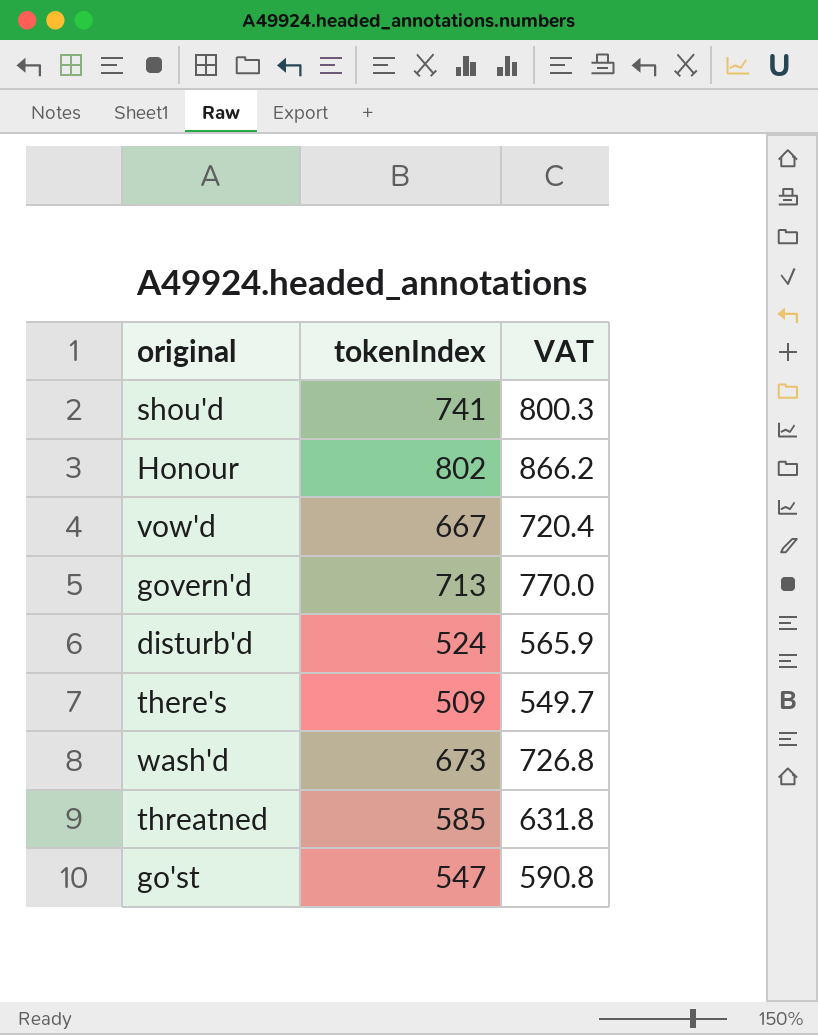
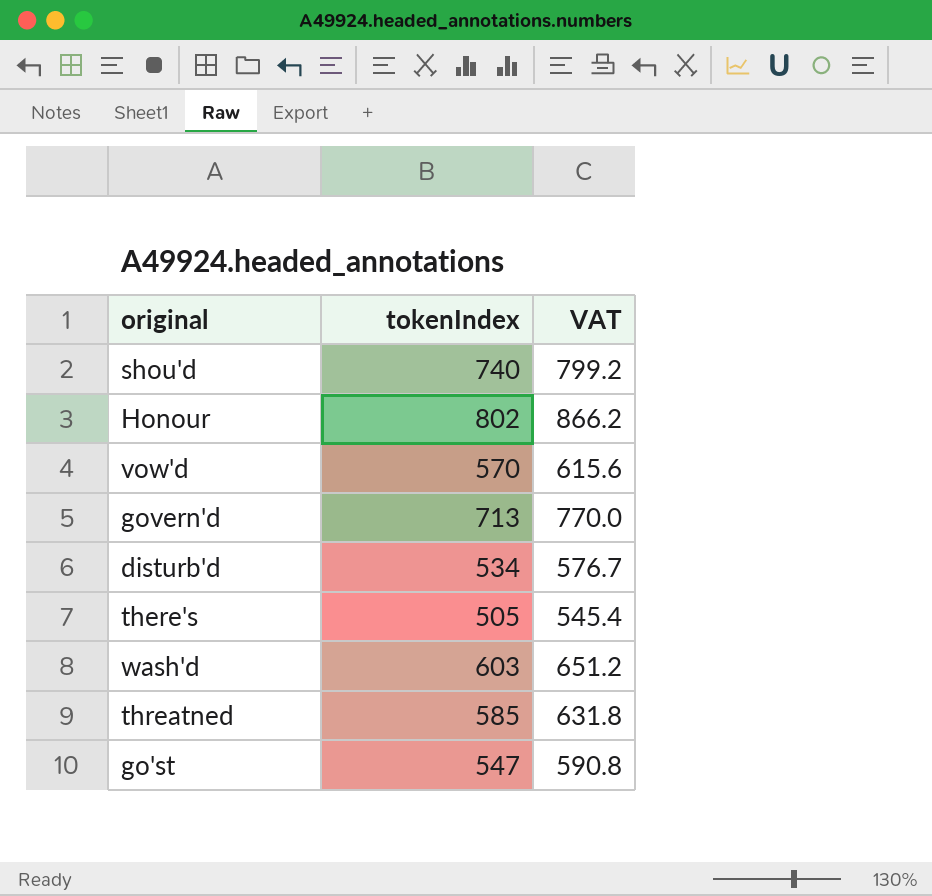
shou'd | tokenIndex: 741 -> 740
shou'd | VAT: 800.3 -> 799.2
vow'd | tokenIndex: 667 -> 570
vow'd | VAT: 720.4 -> 615.6
disturb'd | tokenIndex: 524 -> 534
disturb'd | VAT: 565.9 -> 576.7
there's | tokenIndex: 509 -> 505
there's | VAT: 549.7 -> 545.4
wash'd | tokenIndex: 673 -> 603
wash'd | VAT: 726.8 -> 651.2

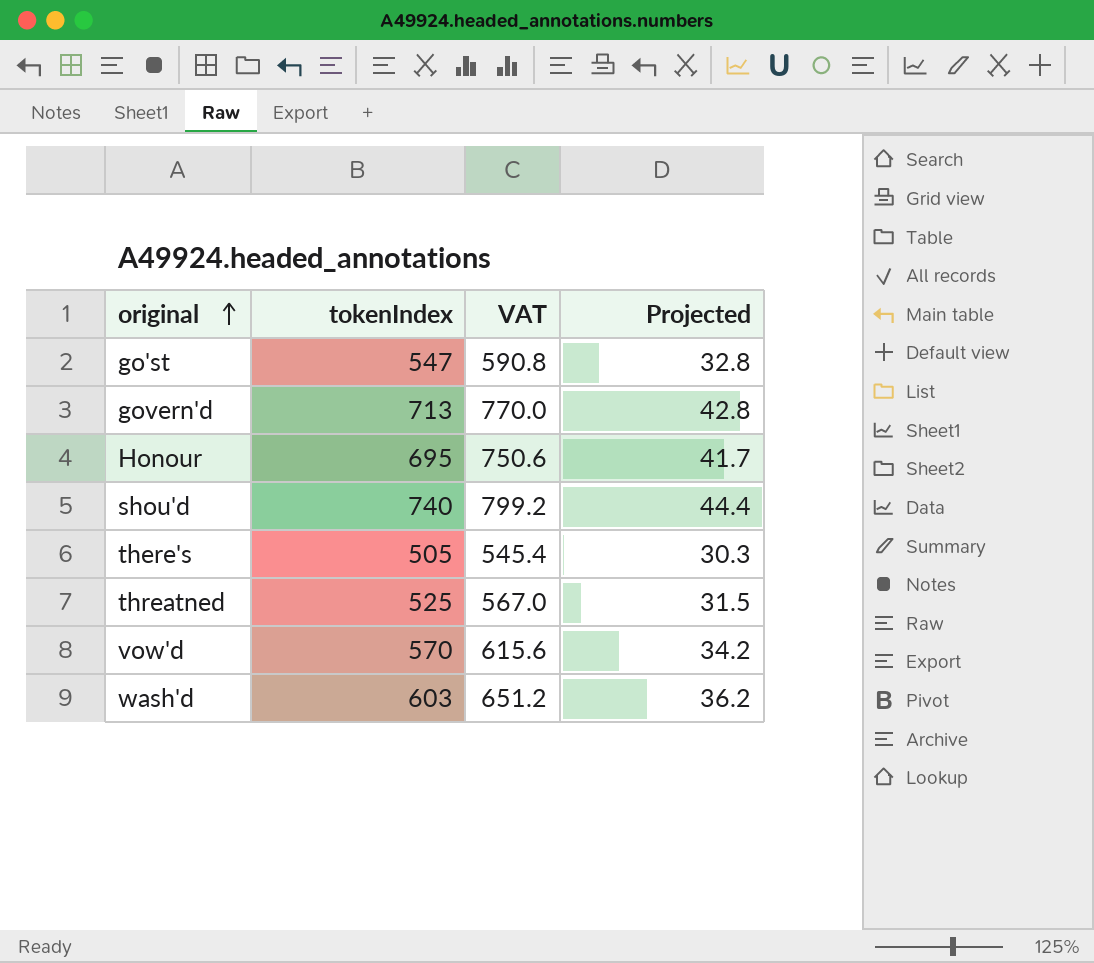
row order: none -> original ascending
column Projected | formula: none -> [tokenIndex] * 0.06
row disturb'd: 534 | 576.7 -> none
Honour | tokenIndex: 802 -> 695
Honour | VAT: 866.2 -> 750.6
threatned | tokenIndex: 585 -> 525
threatned | VAT: 631.8 -> 567.0

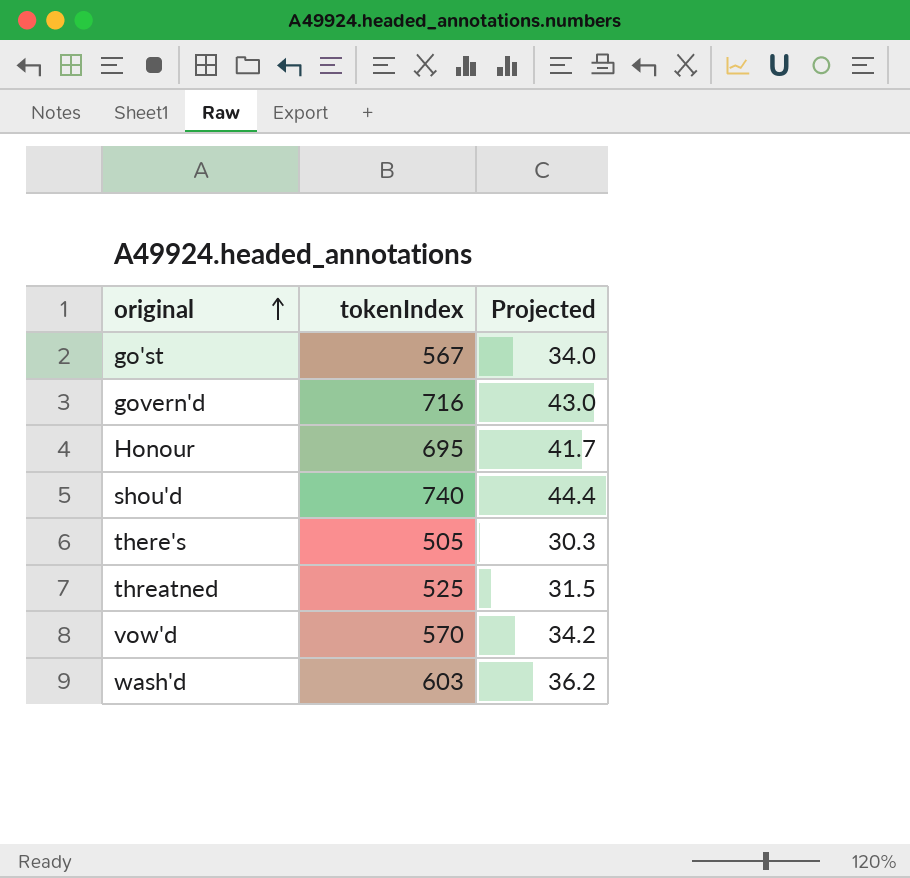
column VAT | formula: [tokenIndex] * 1.08 -> none
go'st | tokenIndex: 547 -> 567
go'st | Projected: 32.8 -> 34.0
govern'd | tokenIndex: 713 -> 716
govern'd | Projected: 42.8 -> 43.0

